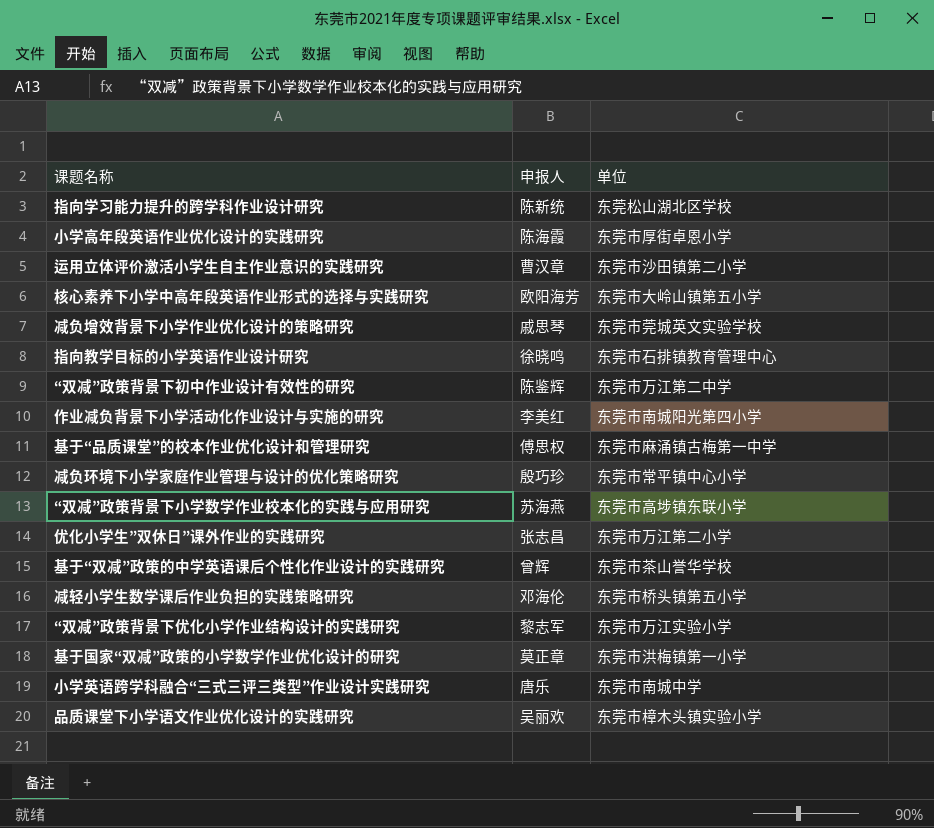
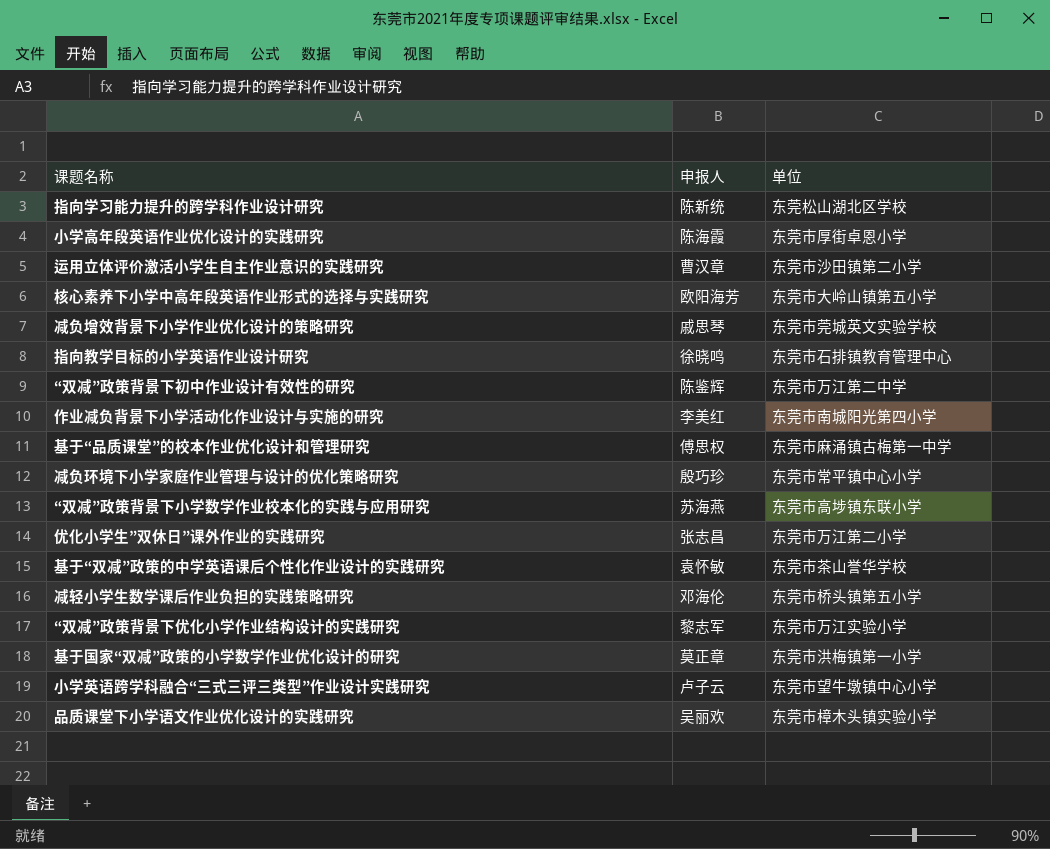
基于“双减”政策的中学英语课后个性化作业设计的实践研究 | 申报人: 曾辉 -> 袁怀敏
小学英语跨学科融合“三式三评三类型”作业设计实践研究 | 申报人: 唐乐 -> 卢子云
小学英语跨学科融合“三式三评三类型”作业设计实践研究 | 单位: 东莞市南城中学 -> 东莞市望牛墩镇中心小学

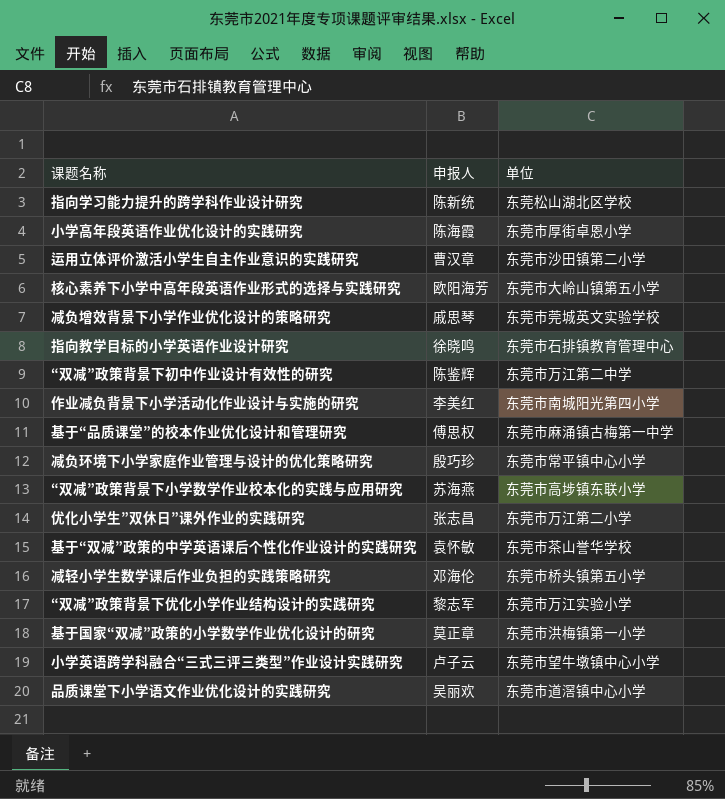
品质课堂下小学语文作业优化设计的实践研究 | 单位: 东莞市樟木头镇实验小学 -> 东莞市道滘镇中心小学

